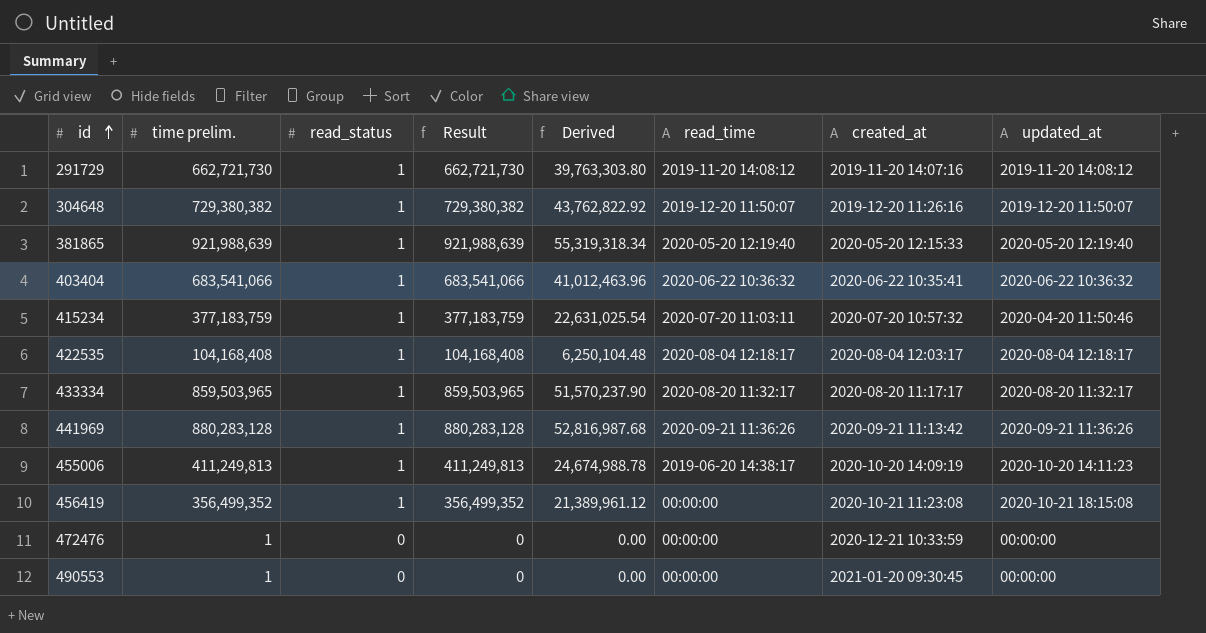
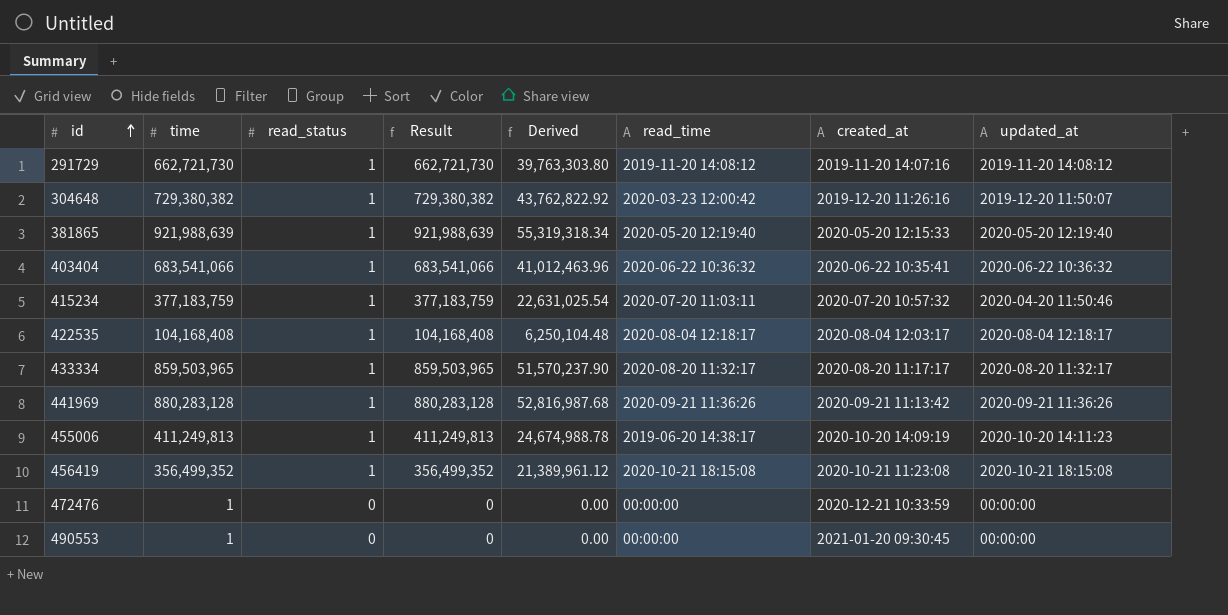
column name: time prelim. -> time
304648 | read_time: 2019-12-20 11:50:07 -> 2020-03-23 12:00:42
456419 | read_time: 00:00:00 -> 2020-10-21 18:15:08

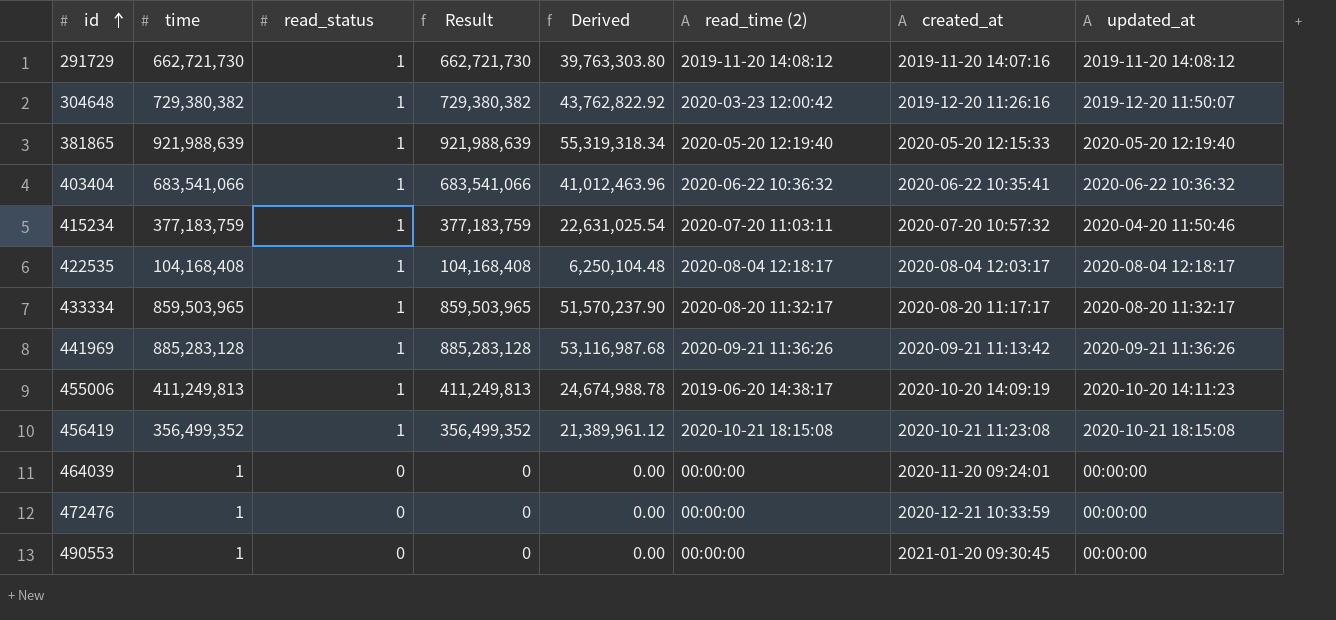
column name: read_time -> read_time (2)
441969 | time: 880,283,128 -> 885,283,128
441969 | Result: 880,283,128 -> 885,283,128
441969 | Derived: 52,816,987.68 -> 53,116,987.68
row 464039: none -> 1 | 0 | 0 | 0.00 | 00:00:00 | 2020-11-20 09:24:01 | 00:00:00

